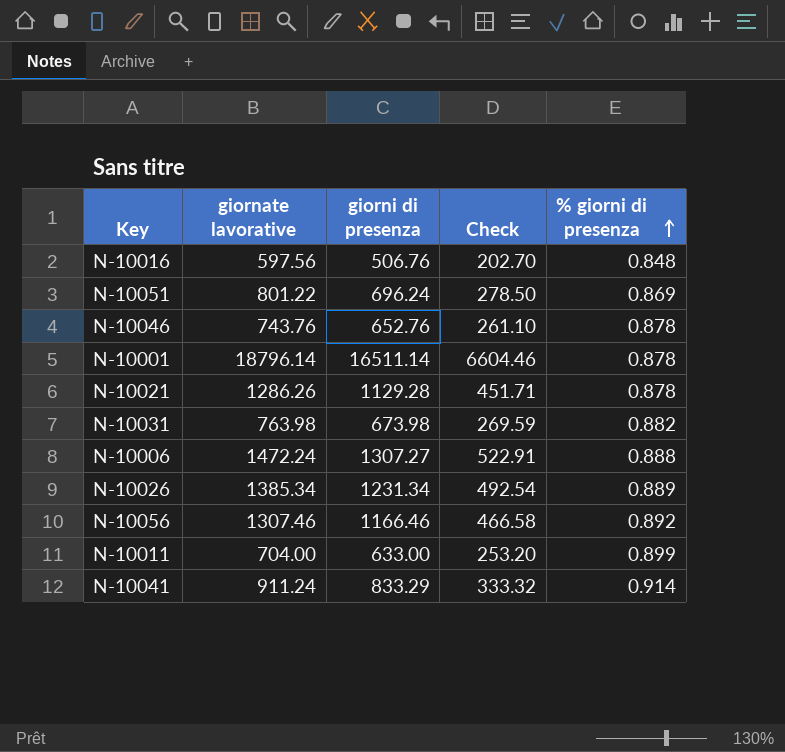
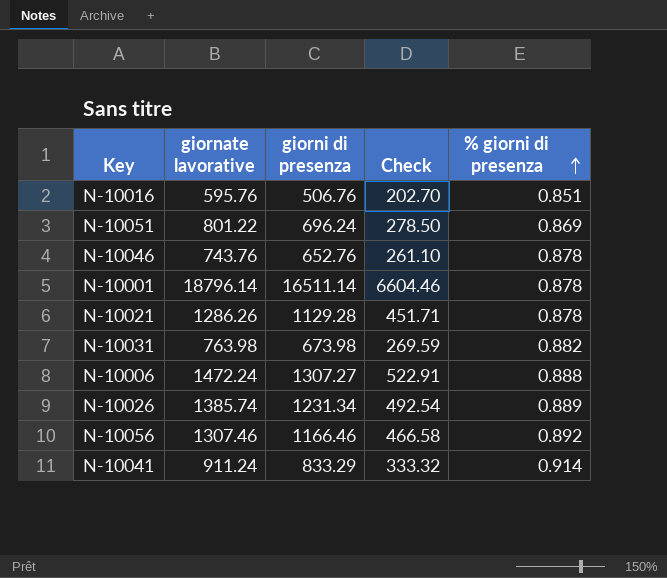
row N-10011: 704.00 | 633.00 | 253.20 | 0.899 -> none
N-10016 | giornate lavorative: 597.56 -> 595.76
N-10016 | % giorni di presenza: 0.848 -> 0.851
N-10026 | giornate lavorative: 1385.34 -> 1385.74

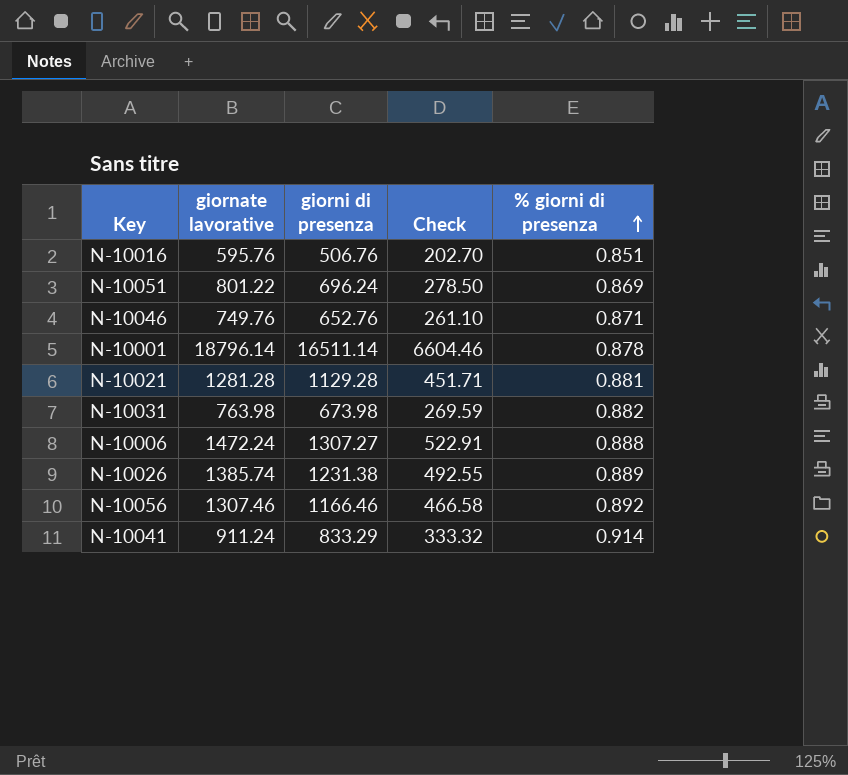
N-10046 | giornate lavorative: 743.76 -> 749.76
N-10046 | % giorni di presenza: 0.878 -> 0.871
N-10021 | giornate lavorative: 1286.26 -> 1281.28
N-10021 | % giorni di presenza: 0.878 -> 0.881
N-10026 | giorni di presenza: 1231.34 -> 1231.38
N-10026 | Check: 492.54 -> 492.55

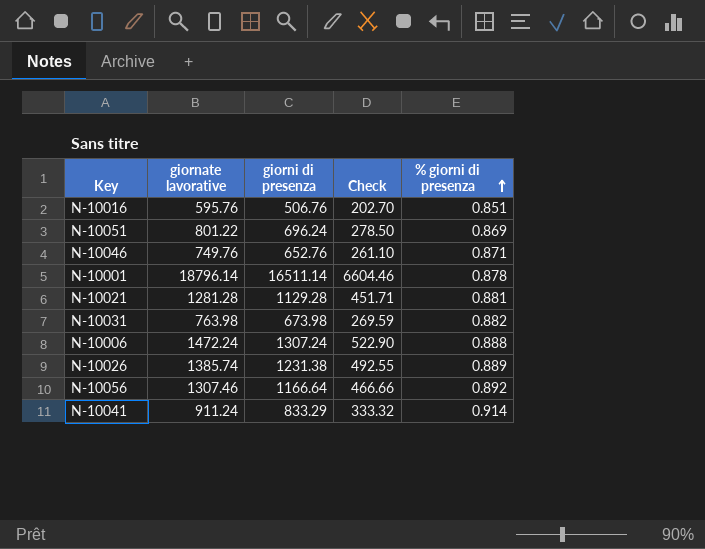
N-10006 | giorni di presenza: 1307.27 -> 1307.24
N-10006 | Check: 522.91 -> 522.90
N-10056 | giorni di presenza: 1166.46 -> 1166.64
N-10056 | Check: 466.58 -> 466.66

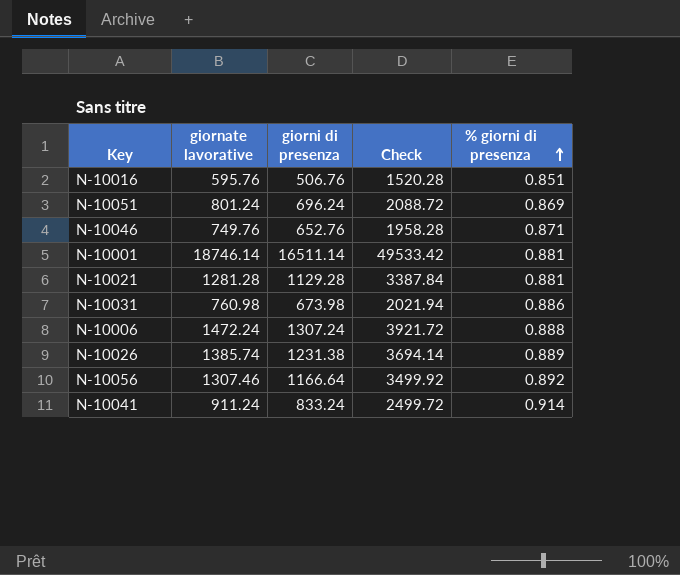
column Check | formula: [giorni di presenza] * 0.4 -> [giorni di presenza] * 3
N-10051 | giornate lavorative: 801.22 -> 801.24
N-10001 | giornate lavorative: 18796.14 -> 18746.14
N-10001 | % giorni di presenza: 0.878 -> 0.881
N-10031 | giornate lavorative: 763.98 -> 760.98
N-10031 | % giorni di presenza: 0.882 -> 0.886
N-10041 | giorni di presenza: 833.29 -> 833.24

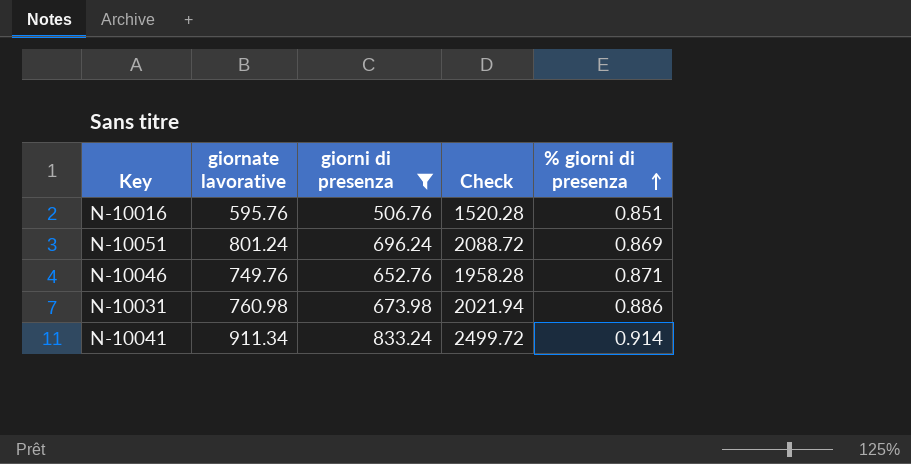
filter: none -> giorni di presenza <= 833.24
N-10041 | giornate lavorative: 911.24 -> 911.34

